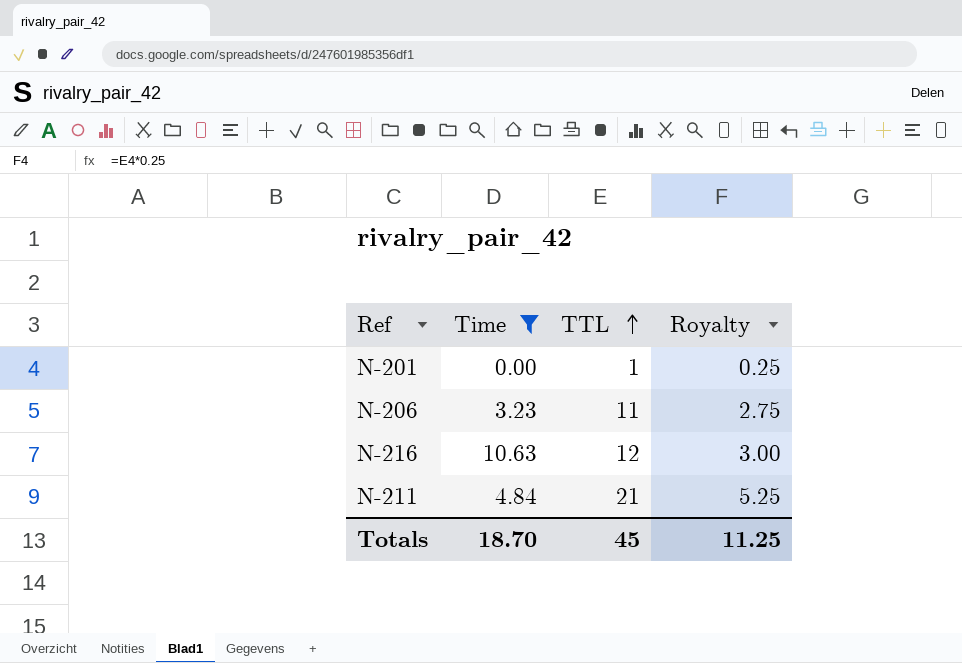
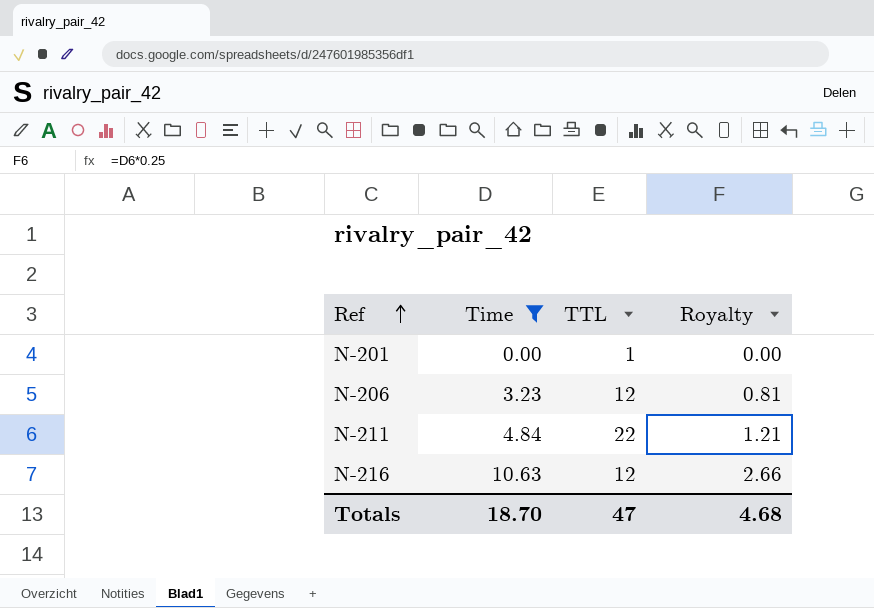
row order: TTL ascending -> Ref ascending
column Royalty | formula: [TTL] * 0.25 -> [Time] * 0.25
N-206 | TTL: 11 -> 12
N-211 | TTL: 21 -> 22
Totals | TTL: 45 -> 47
Totals | Royalty: 11.25 -> 4.68

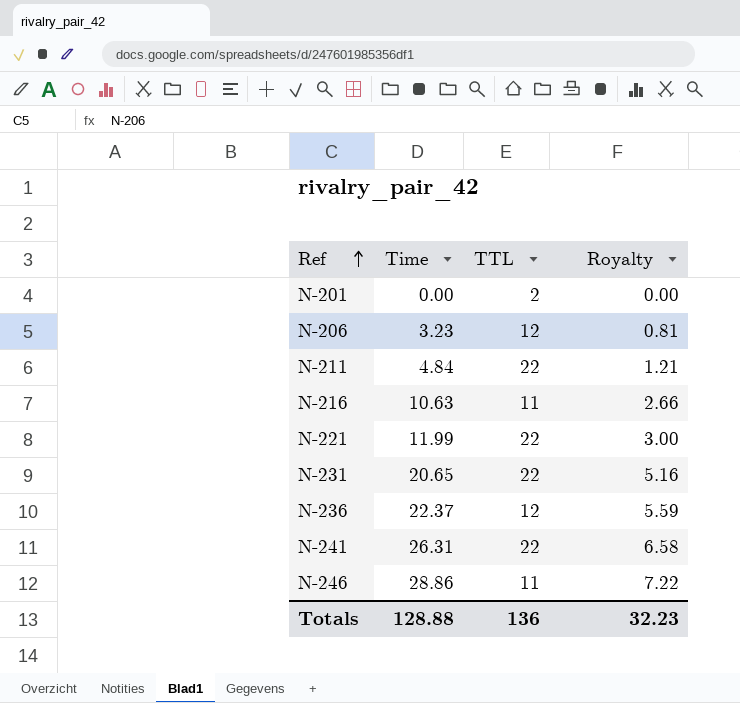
filter: Time <= 10.63 -> none
N-201 | TTL: 1 -> 2
N-216 | TTL: 12 -> 11
Totals | Time: 18.70 -> 128.88
Totals | TTL: 47 -> 136
Totals | Royalty: 4.68 -> 32.23

